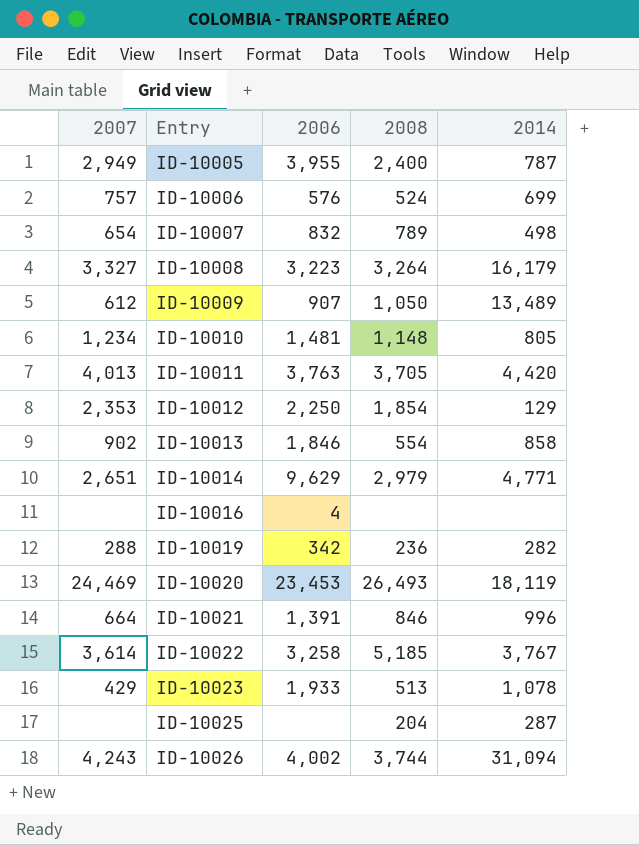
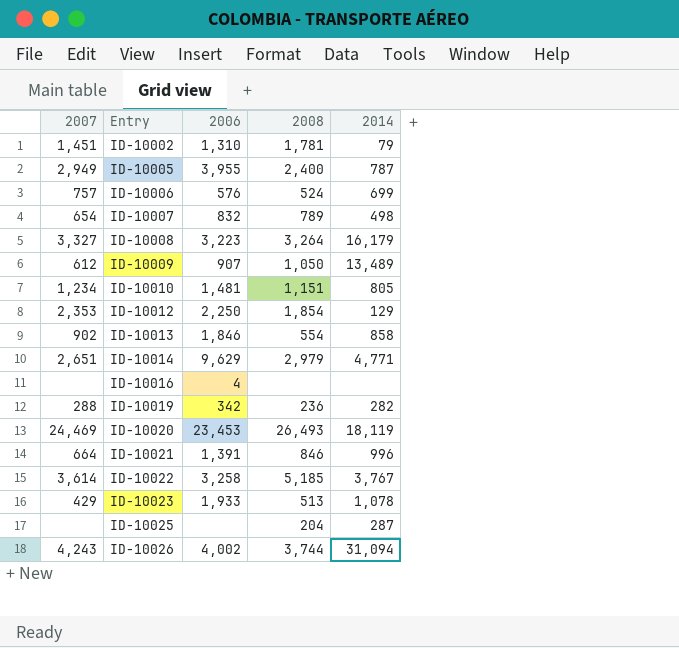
row ID-10011: 4,013 | 3,763 | 3,705 | 4,420 -> none
row ID-10002: none -> 1,451 | 1,310 | 1,781 | 79
ID-10010 | 2008: 1,148 -> 1,151

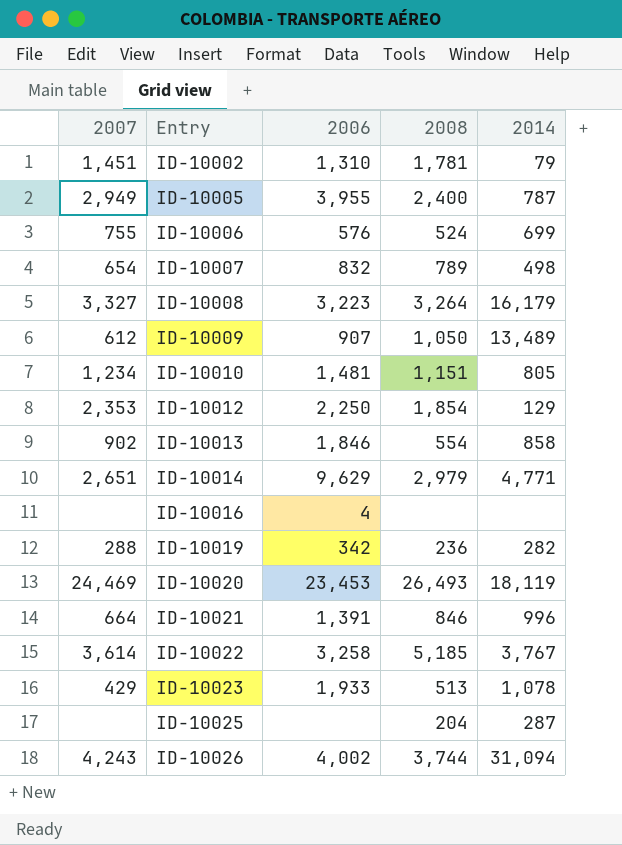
ID-10006 | 2007: 757 -> 755

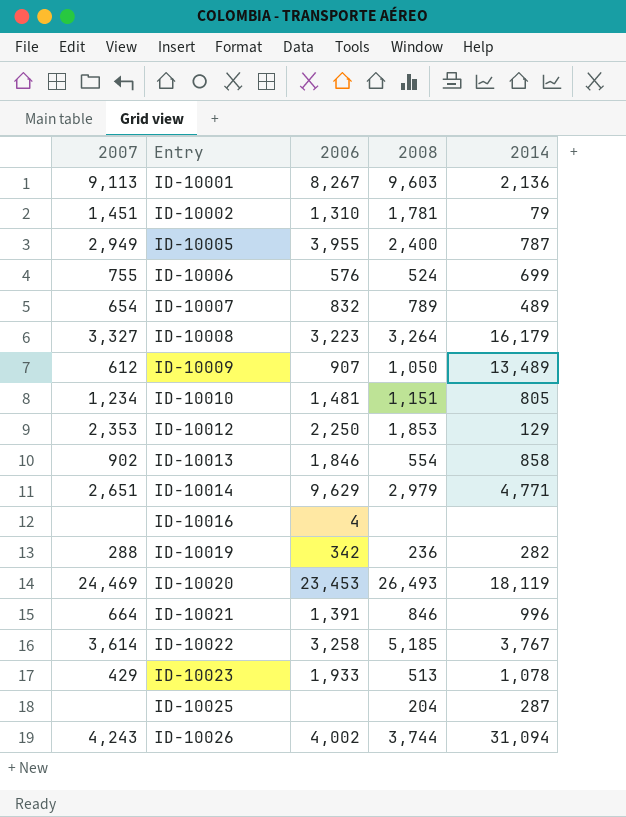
row ID-10001: none -> 9,113 | 8,267 | 9,603 | 2,136
ID-10007 | 2014: 498 -> 489
ID-10012 | 2008: 1,854 -> 1,853

